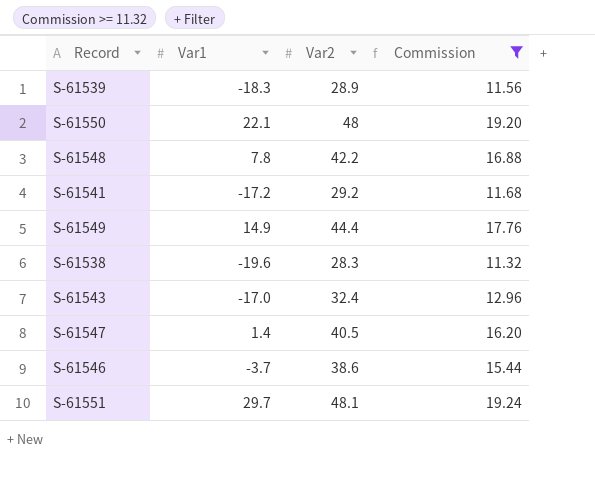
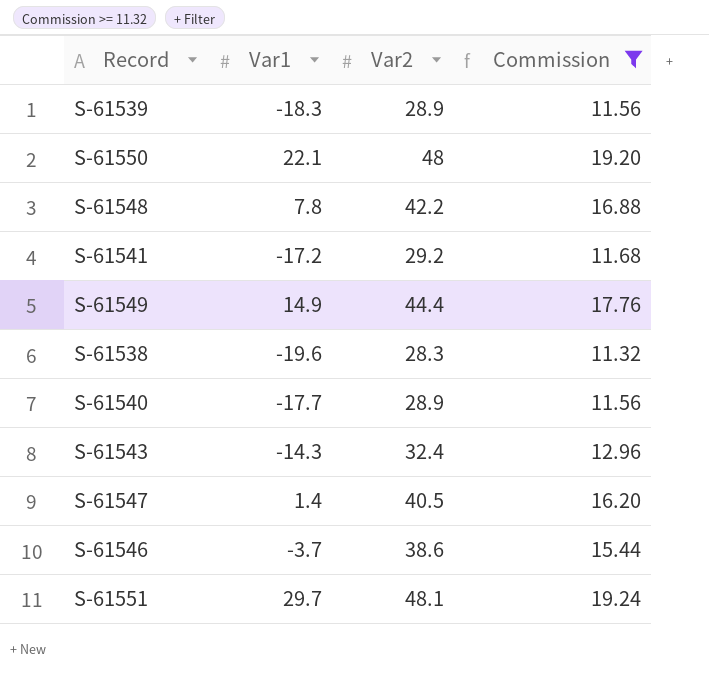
row S-61540: none -> -17.7 | 28.9 | 11.56
S-61543 | Var1: -17.0 -> -14.3

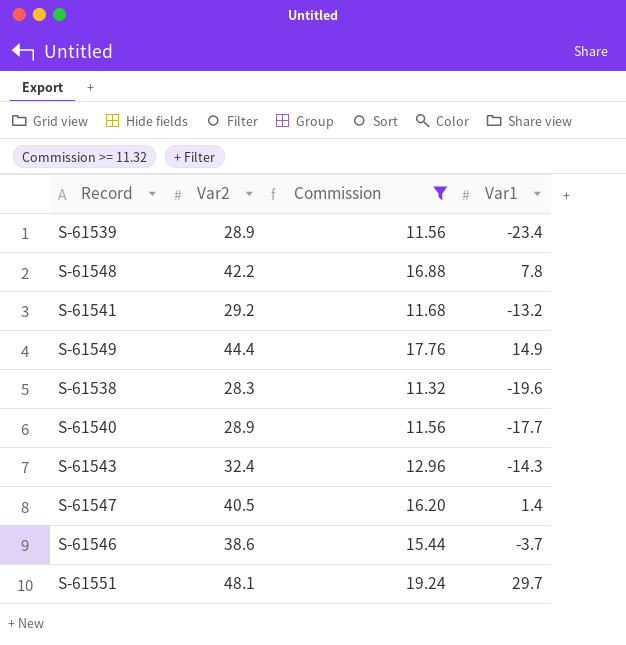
column Var1 | position: 2 -> 4
row S-61550: 22.1 | 48 | 19.20 -> none
S-61539 | Var1: -18.3 -> -23.4
S-61541 | Var1: -17.2 -> -13.2

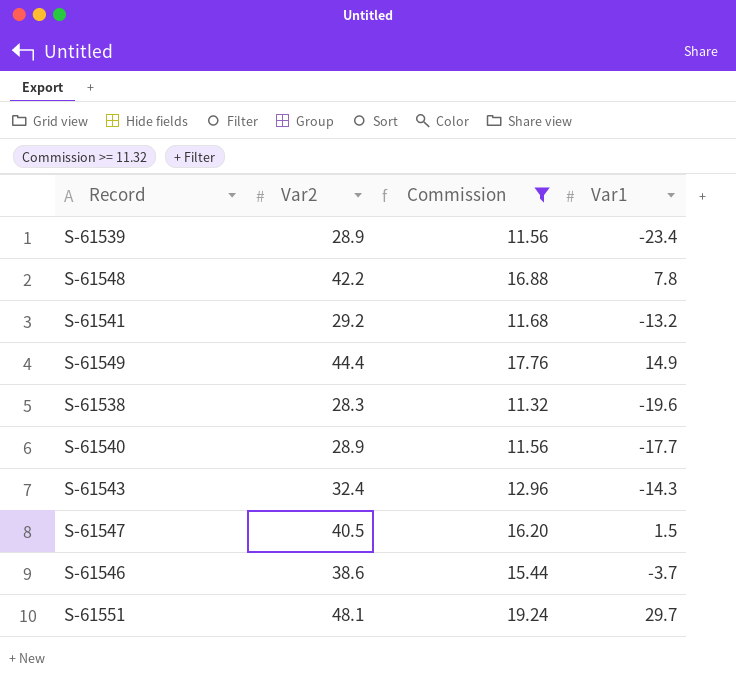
S-61547 | Var1: 1.4 -> 1.5

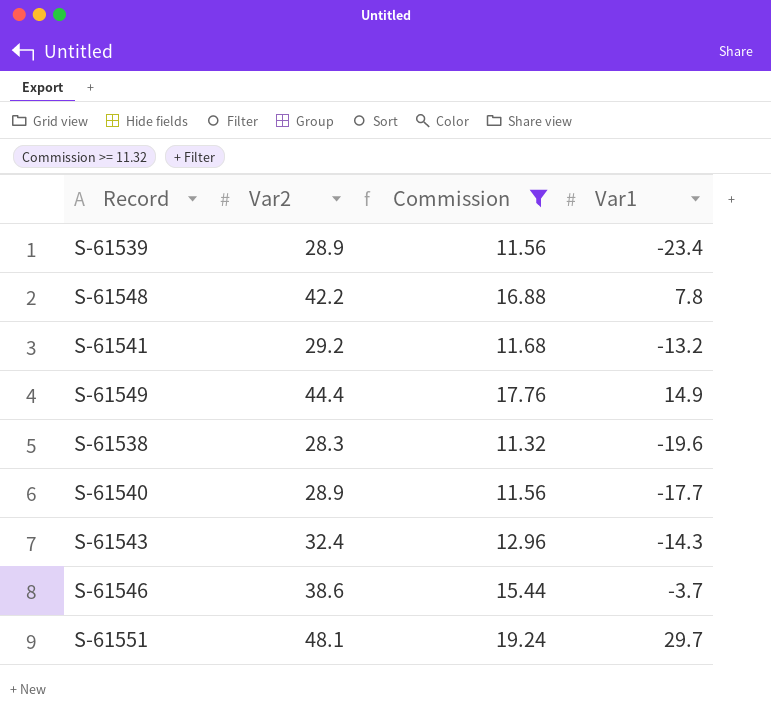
row S-61547: 40.5 | 16.20 | 1.5 -> none

